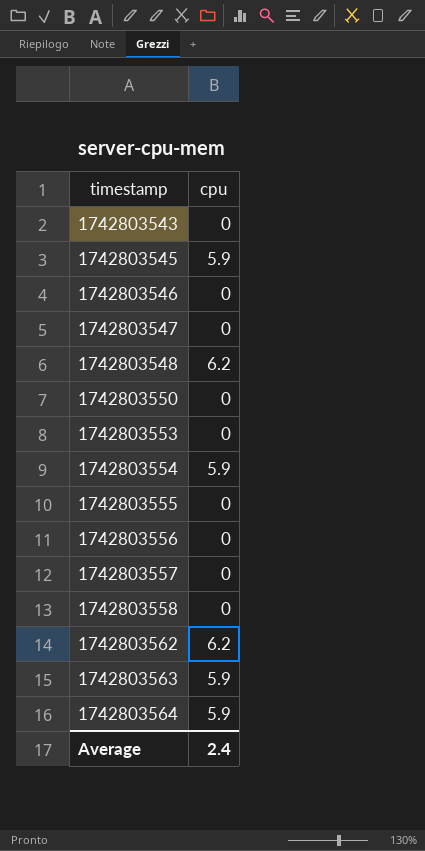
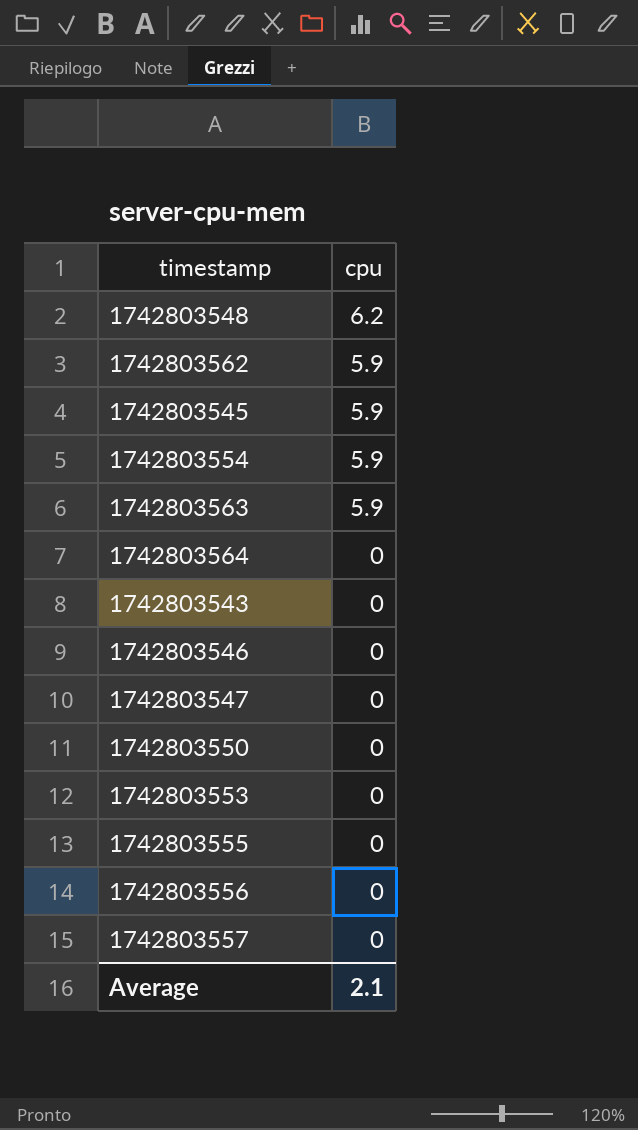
row order: timestamp ascending -> cpu descending
row 1742803558: 0 -> none
1742803562 | cpu: 6.2 -> 5.9
1742803564 | cpu: 5.9 -> 0
Average | cpu: 2.4 -> 2.1

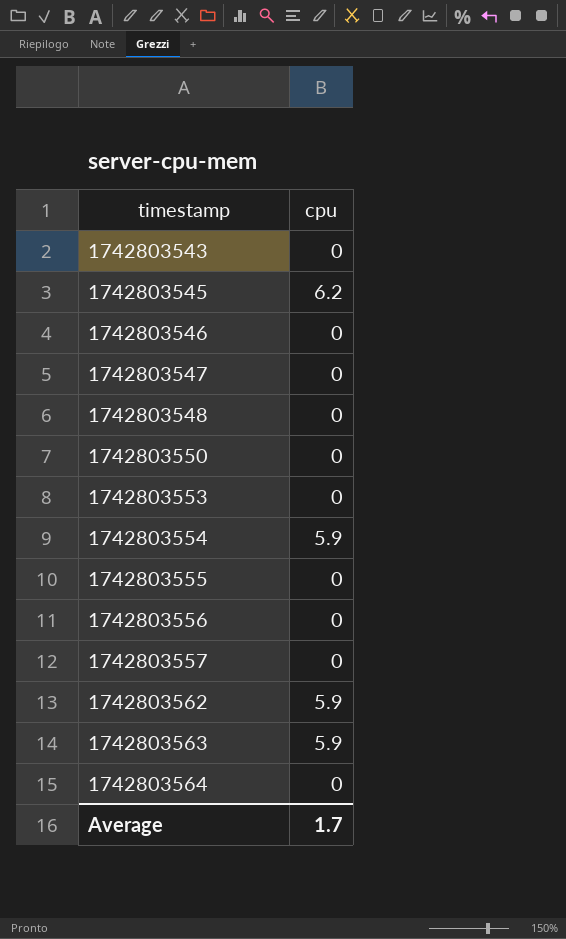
row order: cpu descending -> timestamp ascending
1742803545 | cpu: 5.9 -> 6.2
1742803548 | cpu: 6.2 -> 0
Average | cpu: 2.1 -> 1.7

